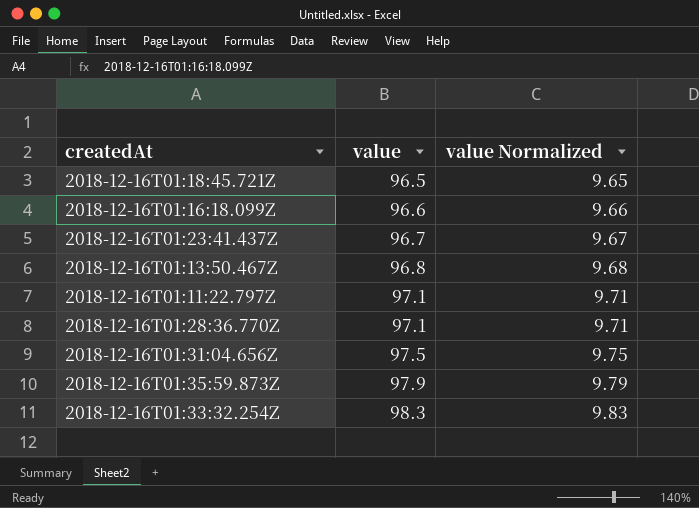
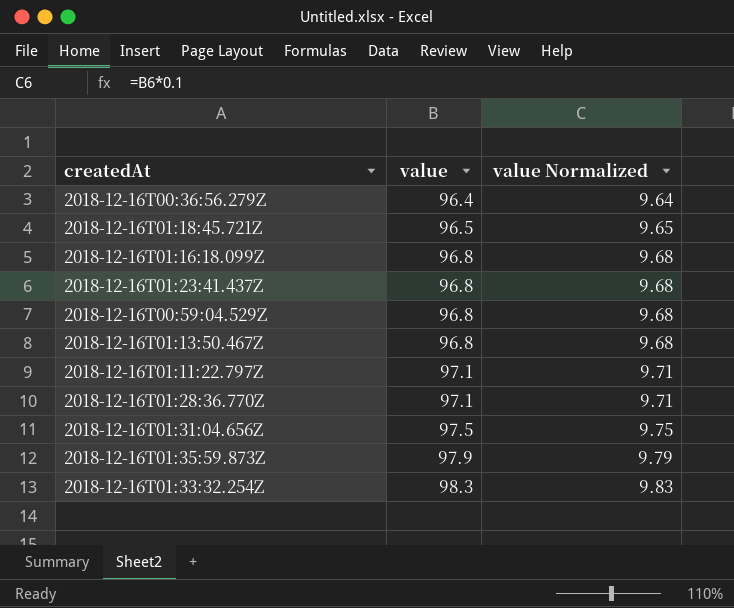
row 2018-12-16T00:36:56.279Z: none -> 96.4 | 9.64
2018-12-16T01:16:18.099Z | value: 96.6 -> 96.8
2018-12-16T01:16:18.099Z | value Normalized: 9.66 -> 9.68
2018-12-16T01:23:41.437Z | value: 96.7 -> 96.8
2018-12-16T01:23:41.437Z | value Normalized: 9.67 -> 9.68
row 2018-12-16T00:59:04.529Z: none -> 96.8 | 9.68

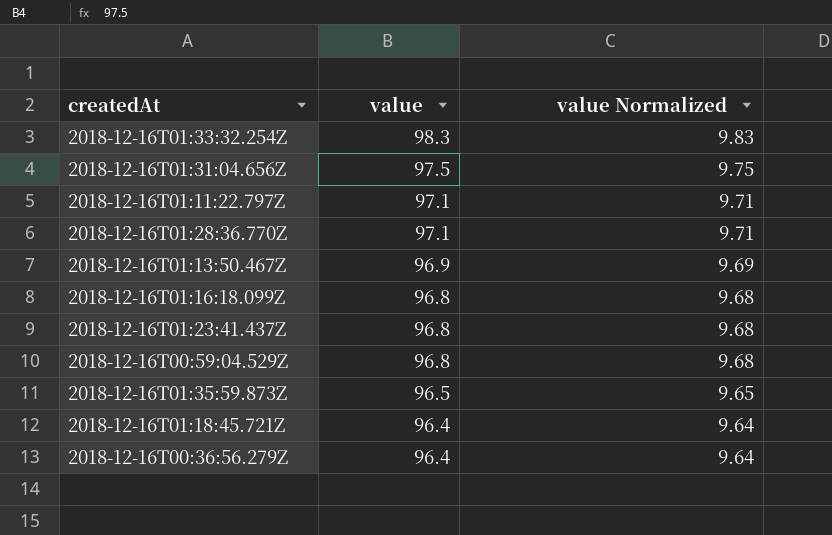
row order: value ascending -> value descending
2018-12-16T01:13:50.467Z | value: 96.8 -> 96.9
2018-12-16T01:13:50.467Z | value Normalized: 9.68 -> 9.69
2018-12-16T01:35:59.873Z | value: 97.9 -> 96.5
2018-12-16T01:35:59.873Z | value Normalized: 9.79 -> 9.65
2018-12-16T01:18:45.721Z | value: 96.5 -> 96.4
2018-12-16T01:18:45.721Z | value Normalized: 9.65 -> 9.64

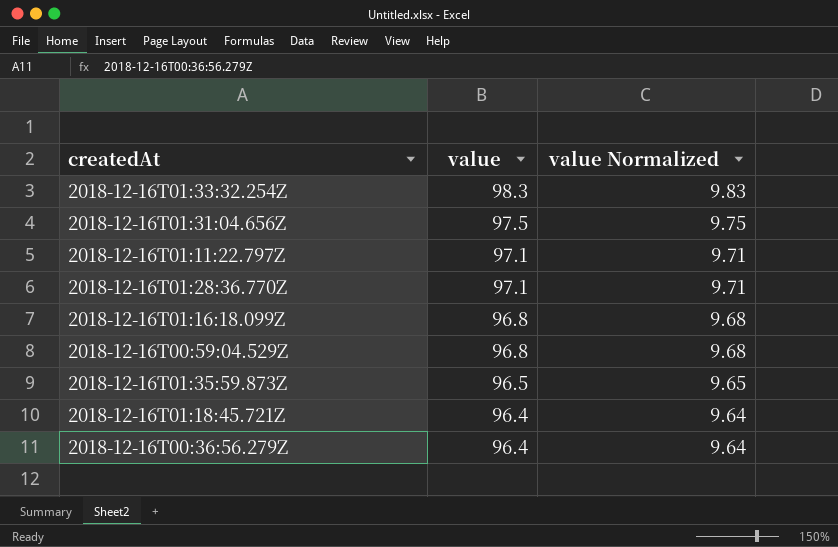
row 2018-12-16T01:13:50.467Z: 96.9 | 9.69 -> none
row 2018-12-16T01:23:41.437Z: 96.8 | 9.68 -> none

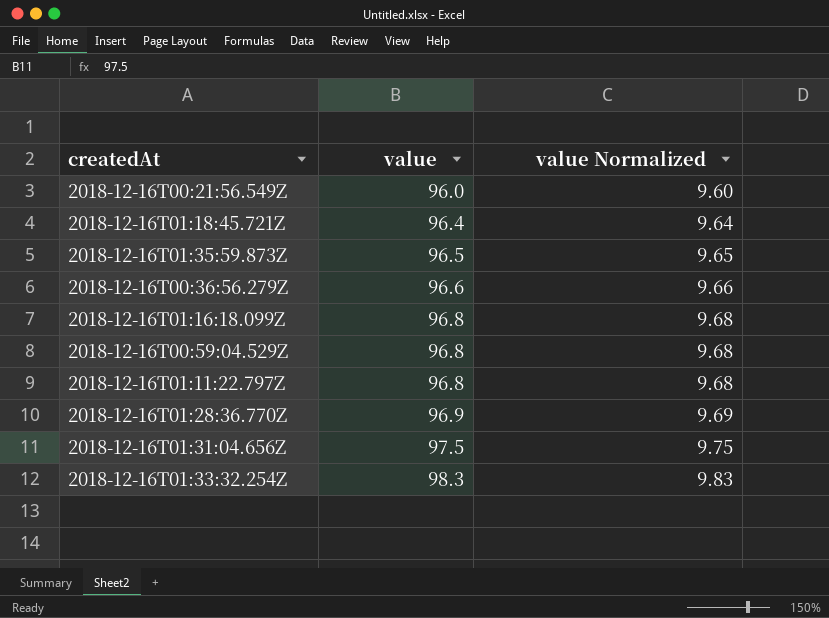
row order: value descending -> value ascending
row 2018-12-16T00:21:56.549Z: none -> 96.0 | 9.60
2018-12-16T00:36:56.279Z | value: 96.4 -> 96.6
2018-12-16T00:36:56.279Z | value Normalized: 9.64 -> 9.66
2018-12-16T01:11:22.797Z | value: 97.1 -> 96.8
2018-12-16T01:11:22.797Z | value Normalized: 9.71 -> 9.68
2018-12-16T01:28:36.770Z | value: 97.1 -> 96.9
2018-12-16T01:28:36.770Z | value Normalized: 9.71 -> 9.69

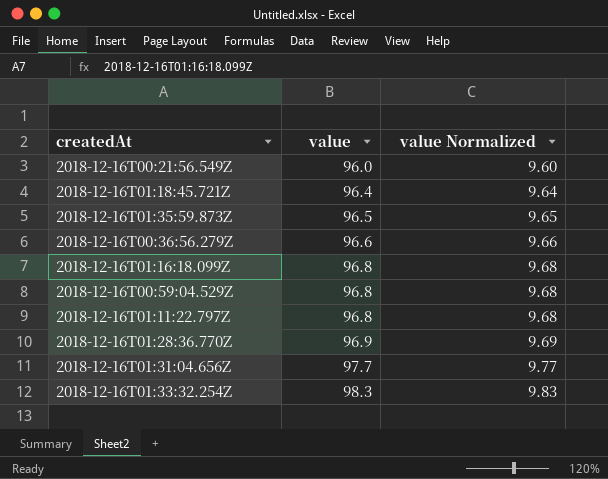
2018-12-16T01:31:04.656Z | value: 97.5 -> 97.7
2018-12-16T01:31:04.656Z | value Normalized: 9.75 -> 9.77

